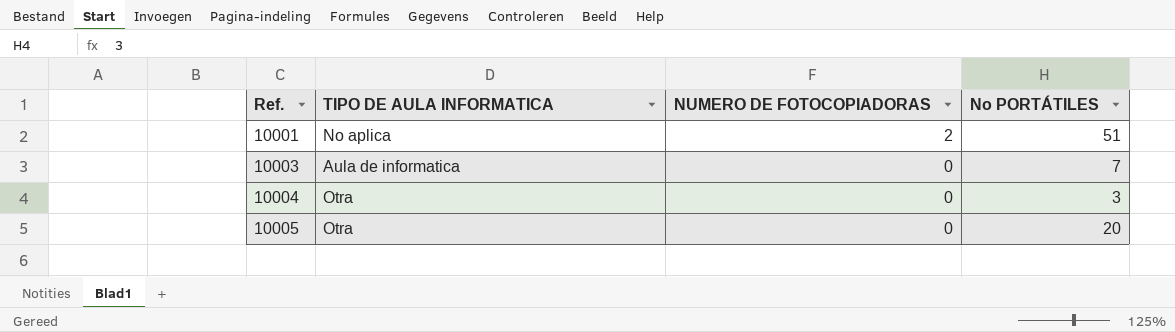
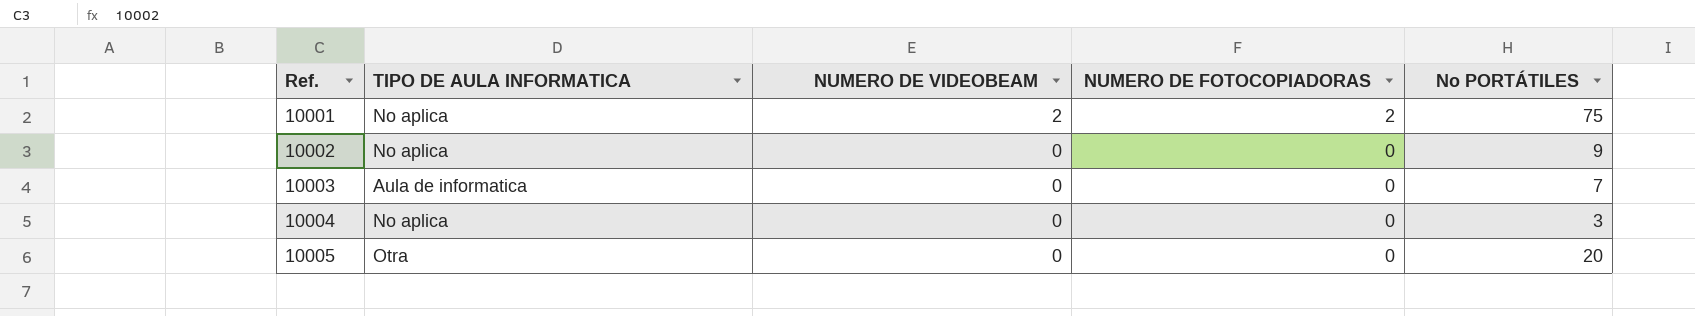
column NUMERO DE VIDEOBEAM | position: none -> 3
10001 | No PORTÁTILES: 51 -> 75
row 10002: none -> No aplica | 0 | 0 | 9
10004 | TIPO DE AULA INFORMATICA: Otra -> No aplica

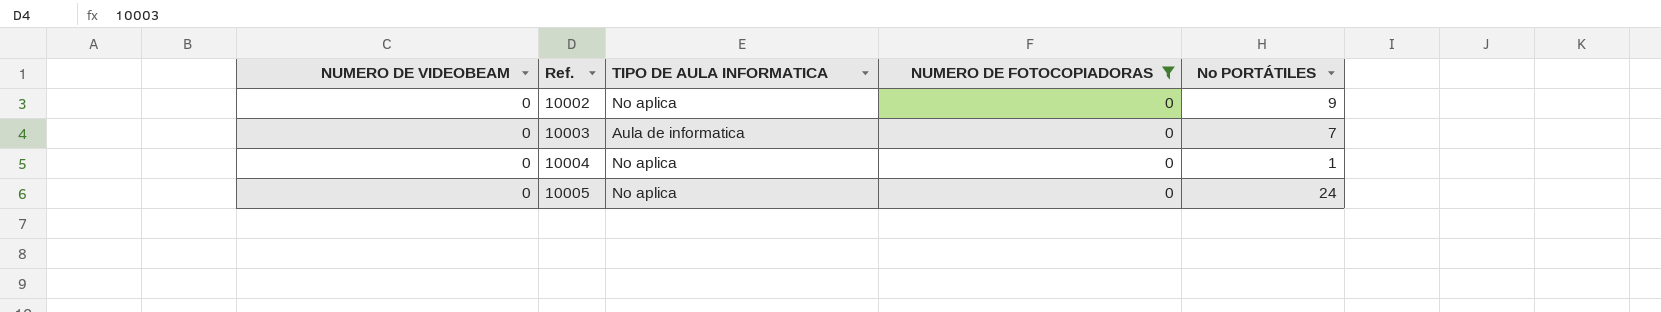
filter: none -> NUMERO DE FOTOCOPIADORAS = 0
column NUMERO DE VIDEOBEAM | position: 3 -> 1
10004 | No PORTÁTILES: 3 -> 1
10005 | TIPO DE AULA INFORMATICA: Otra -> No aplica
10005 | No PORTÁTILES: 20 -> 24

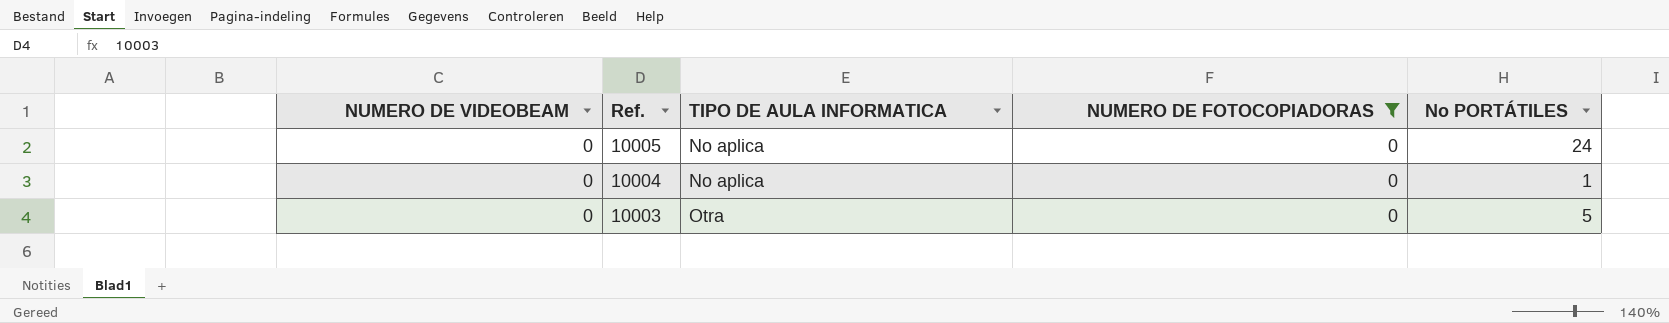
row order: Ref. ascending -> Ref. descending
row 10002: 0 | No aplica | 0 | 9 -> none
10003 | TIPO DE AULA INFORMATICA: Aula de informatica -> Otra
10003 | No PORTÁTILES: 7 -> 5

